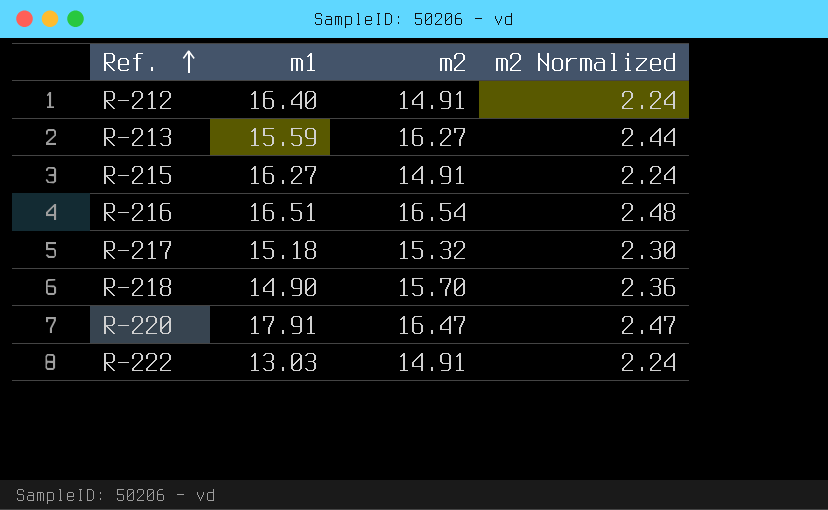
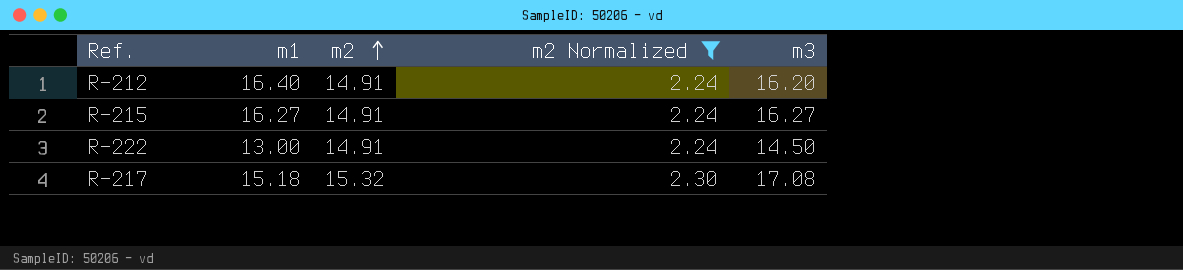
filter: none -> m2 Normalized <= 2.30
row order: Ref. ascending -> m2 ascending
column m3 | position: none -> 5
R-222 | m1: 13.03 -> 13.00

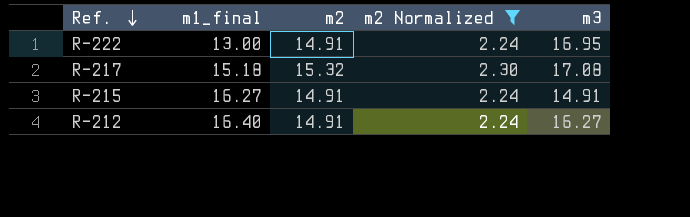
row order: m2 ascending -> Ref. descending
column name: m1 -> m1_final
R-222 | m3: 14.50 -> 16.95
R-215 | m3: 16.27 -> 14.91
R-212 | m3: 16.20 -> 16.27

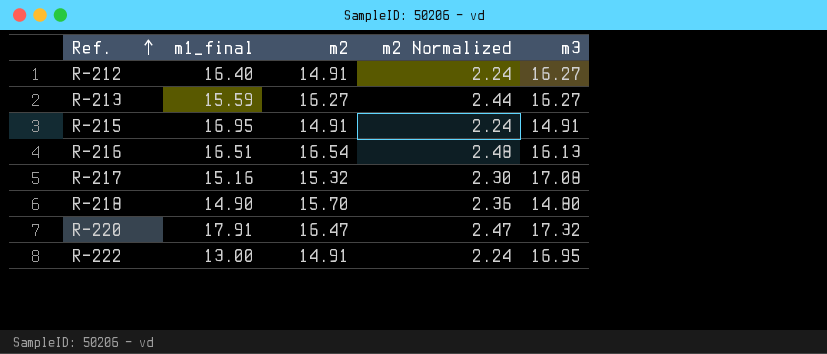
filter: m2 Normalized <= 2.30 -> none
row order: Ref. descending -> Ref. ascending
R-215 | m1_final: 16.27 -> 16.95
R-217 | m1_final: 15.18 -> 15.16

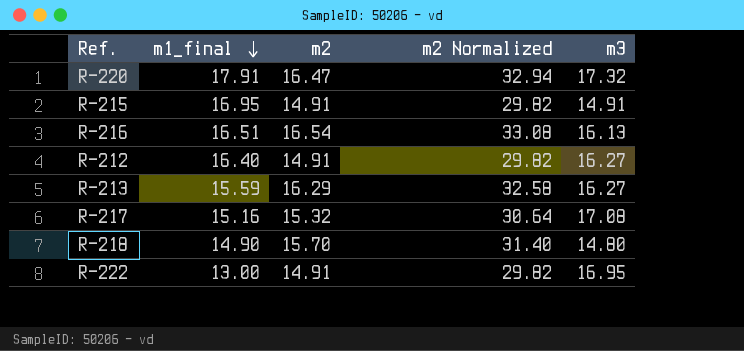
row order: Ref. ascending -> m1_final descending
column m2 Normalized | formula: [m2] * 0.15 -> [m2] * 2
R-213 | m2: 16.27 -> 16.29

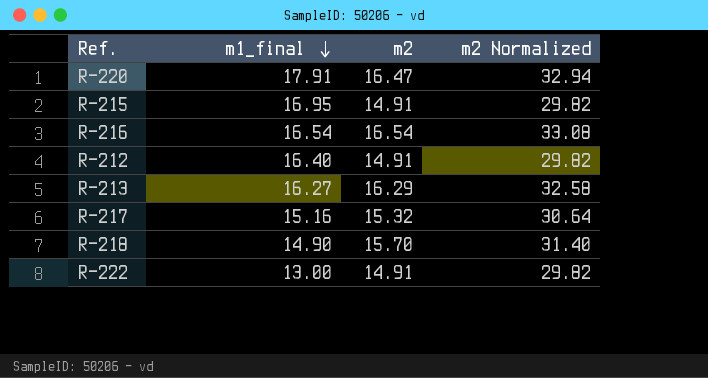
column m3 | position: 5 -> none
R-216 | m1_final: 16.51 -> 16.54
R-213 | m1_final: 15.59 -> 16.27

